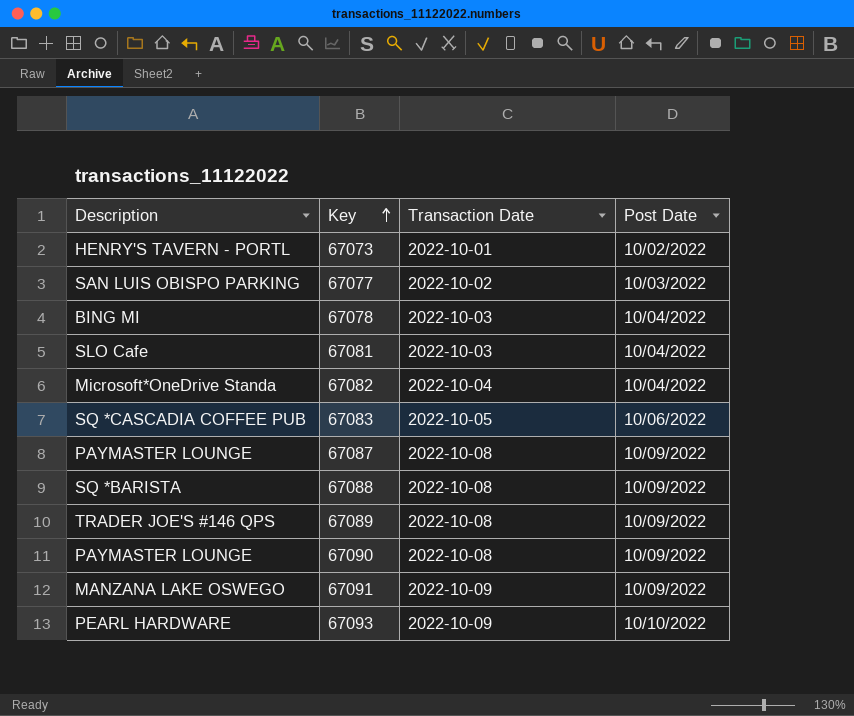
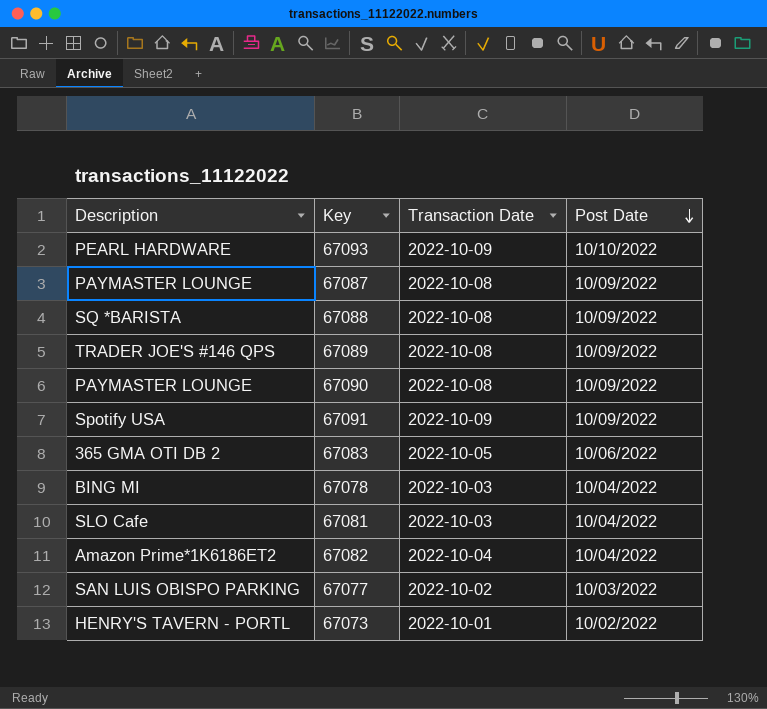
row order: Key ascending -> Post Date descending
67091 | Description: MANZANA LAKE OSWEGO -> Spotify USA
67083 | Description: SQ *CASCADIA COFFEE PUB -> 365 GMA OTI DB 2
67082 | Description: Microsoft*OneDrive Standa -> Amazon Prime*1K6186ET2

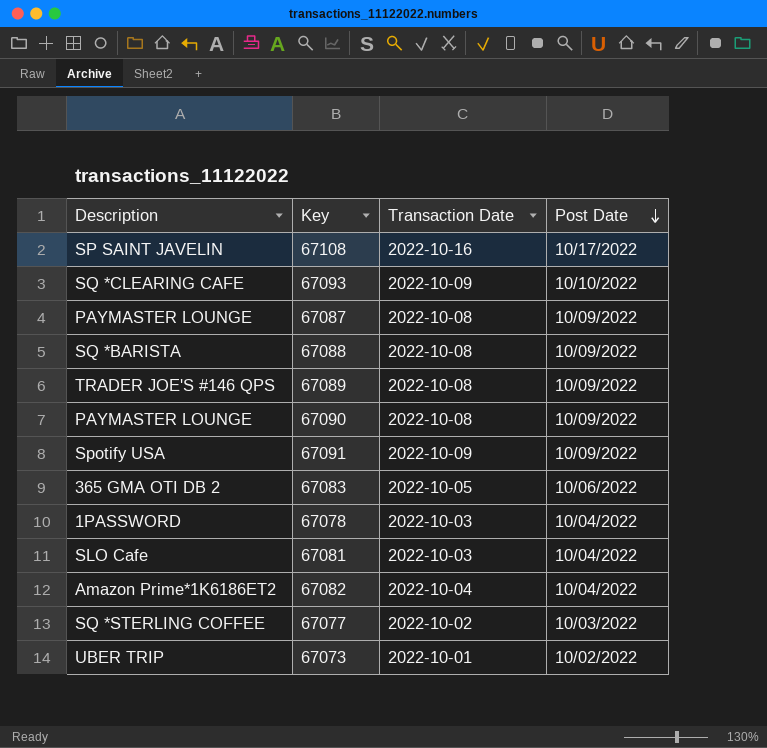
row 67108: none -> SP SAINT JAVELIN | 2022-10-16 | 10/17/2022
67093 | Description: PEARL HARDWARE -> SQ *CLEARING CAFE
67078 | Description: BING MI -> 1PASSWORD
67077 | Description: SAN LUIS OBISPO PARKING -> SQ *STERLING COFFEE
67073 | Description: HENRY'S TAVERN - PORTL -> UBER TRIP

